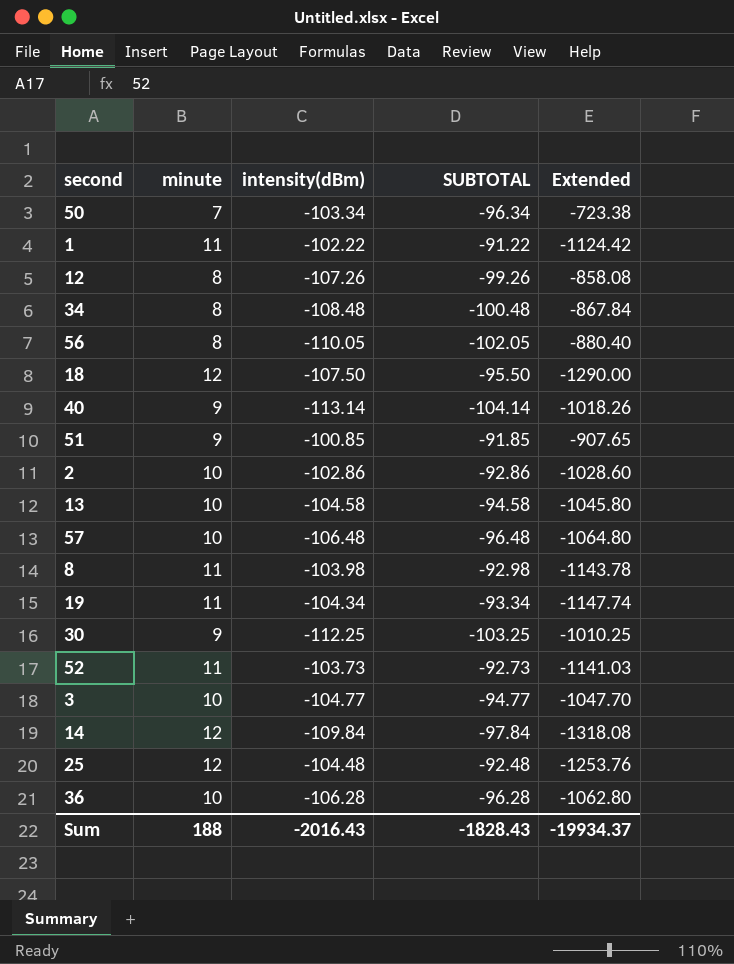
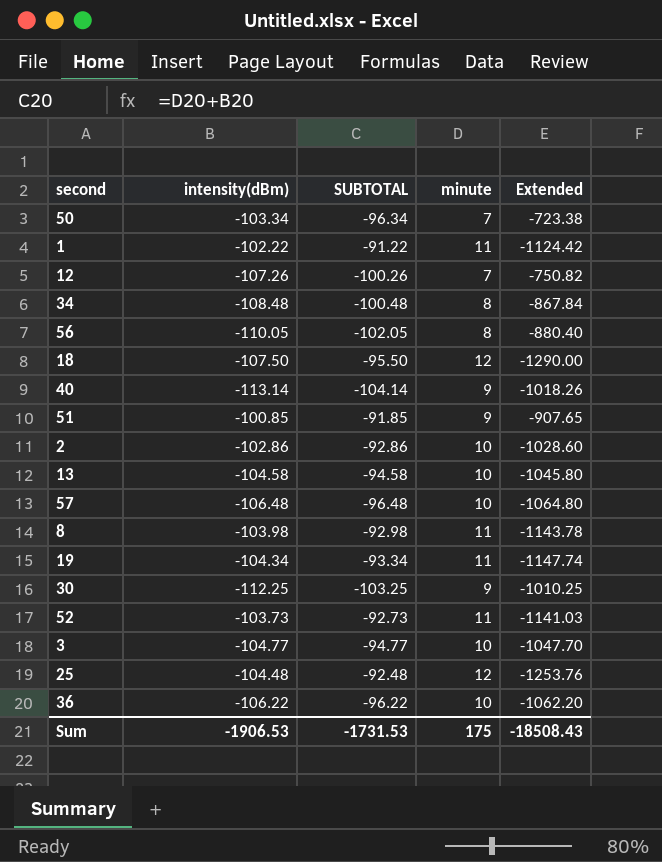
column minute | position: 2 -> 4
row 14: 12 | -109.84 | -97.84 | -1318.08 -> none
12 | SUBTOTAL: -99.26 -> -100.26
12 | minute: 8 -> 7
12 | Extended: -858.08 -> -750.82
36 | intensity(dBm): -106.28 -> -106.22
36 | SUBTOTAL: -96.28 -> -96.22
36 | Extended: -1062.80 -> -1062.20
Sum | intensity(dBm): -2016.43 -> -1906.53
Sum | SUBTOTAL: -1828.43 -> -1731.53
Sum | minute: 188 -> 175
Sum | Extended: -19934.37 -> -18508.43

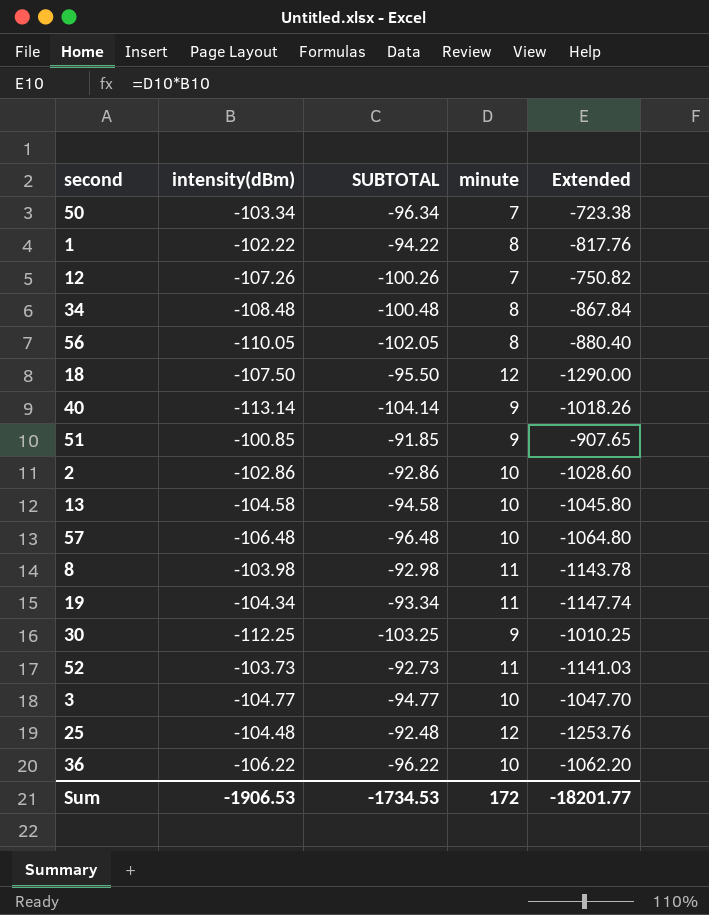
1 | SUBTOTAL: -91.22 -> -94.22
1 | minute: 11 -> 8
1 | Extended: -1124.42 -> -817.76
Sum | SUBTOTAL: -1731.53 -> -1734.53
Sum | minute: 175 -> 172
Sum | Extended: -18508.43 -> -18201.77

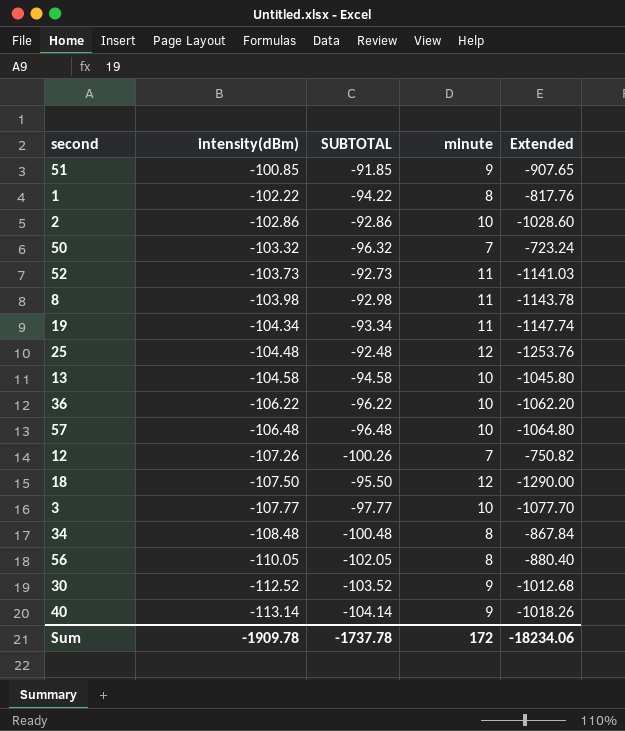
row order: none -> intensity(dBm) descending
50 | intensity(dBm): -103.34 -> -103.32
50 | SUBTOTAL: -96.34 -> -96.32
50 | Extended: -723.38 -> -723.24
3 | intensity(dBm): -104.77 -> -107.77
3 | SUBTOTAL: -94.77 -> -97.77
3 | Extended: -1047.70 -> -1077.70
30 | intensity(dBm): -112.25 -> -112.52
30 | SUBTOTAL: -103.25 -> -103.52
30 | Extended: -1010.25 -> -1012.68
Sum | intensity(dBm): -1906.53 -> -1909.78
Sum | SUBTOTAL: -1734.53 -> -1737.78
Sum | Extended: -18201.77 -> -18234.06

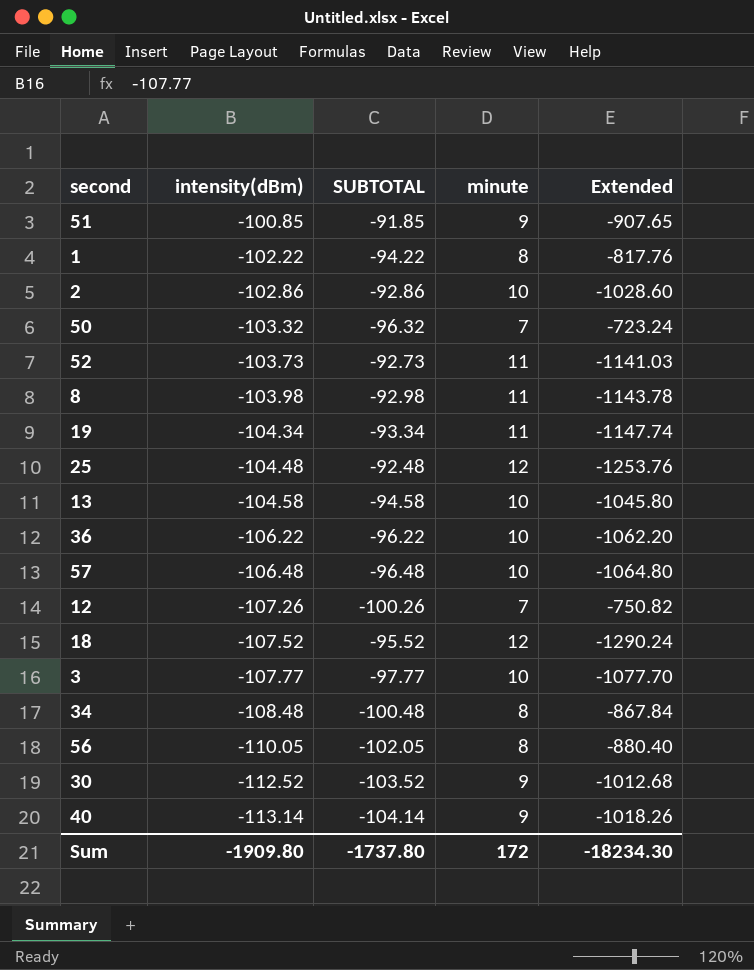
18 | intensity(dBm): -107.50 -> -107.52
18 | SUBTOTAL: -95.50 -> -95.52
18 | Extended: -1290.00 -> -1290.24
Sum | intensity(dBm): -1909.78 -> -1909.80
Sum | SUBTOTAL: -1737.78 -> -1737.80
Sum | Extended: -18234.06 -> -18234.30

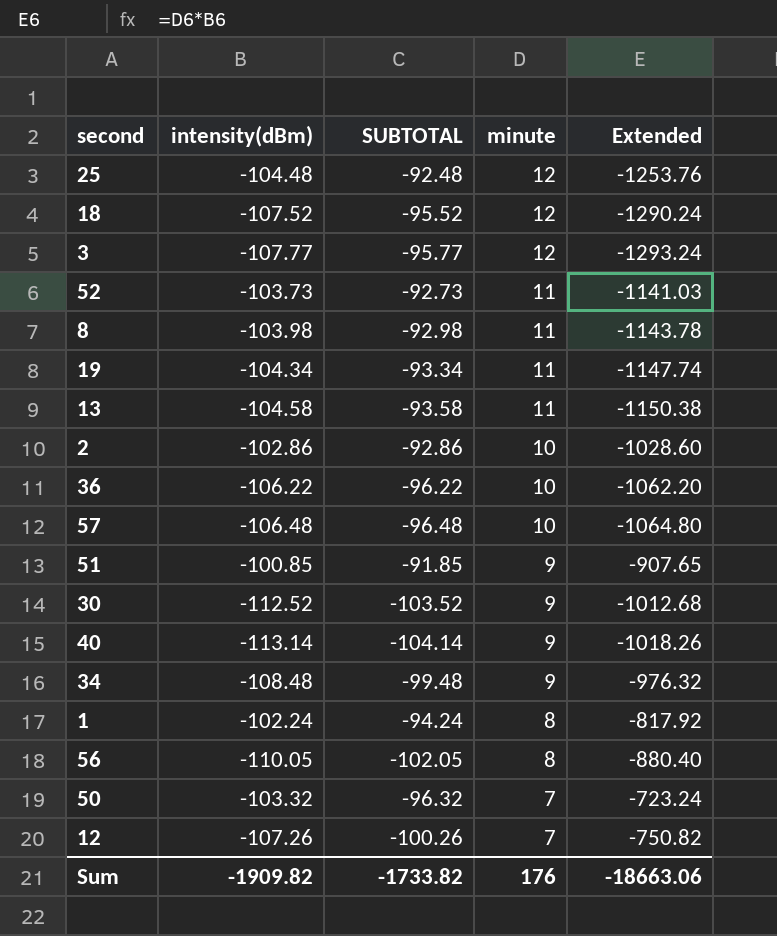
row order: intensity(dBm) descending -> minute descending
3 | SUBTOTAL: -97.77 -> -95.77
3 | minute: 10 -> 12
3 | Extended: -1077.70 -> -1293.24
13 | SUBTOTAL: -94.58 -> -93.58
13 | minute: 10 -> 11
13 | Extended: -1045.80 -> -1150.38
34 | SUBTOTAL: -100.48 -> -99.48
34 | minute: 8 -> 9
34 | Extended: -867.84 -> -976.32
1 | intensity(dBm): -102.22 -> -102.24
1 | SUBTOTAL: -94.22 -> -94.24
1 | Extended: -817.76 -> -817.92
Sum | intensity(dBm): -1909.80 -> -1909.82
Sum | SUBTOTAL: -1737.80 -> -1733.82
Sum | minute: 172 -> 176
Sum | Extended: -18234.30 -> -18663.06

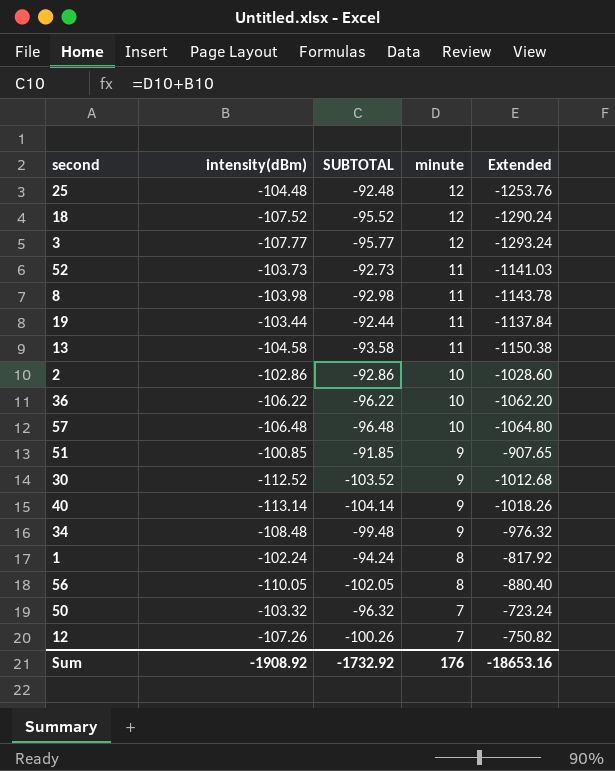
19 | intensity(dBm): -104.34 -> -103.44
19 | SUBTOTAL: -93.34 -> -92.44
19 | Extended: -1147.74 -> -1137.84
Sum | intensity(dBm): -1909.82 -> -1908.92
Sum | SUBTOTAL: -1733.82 -> -1732.92
Sum | Extended: -18663.06 -> -18653.16

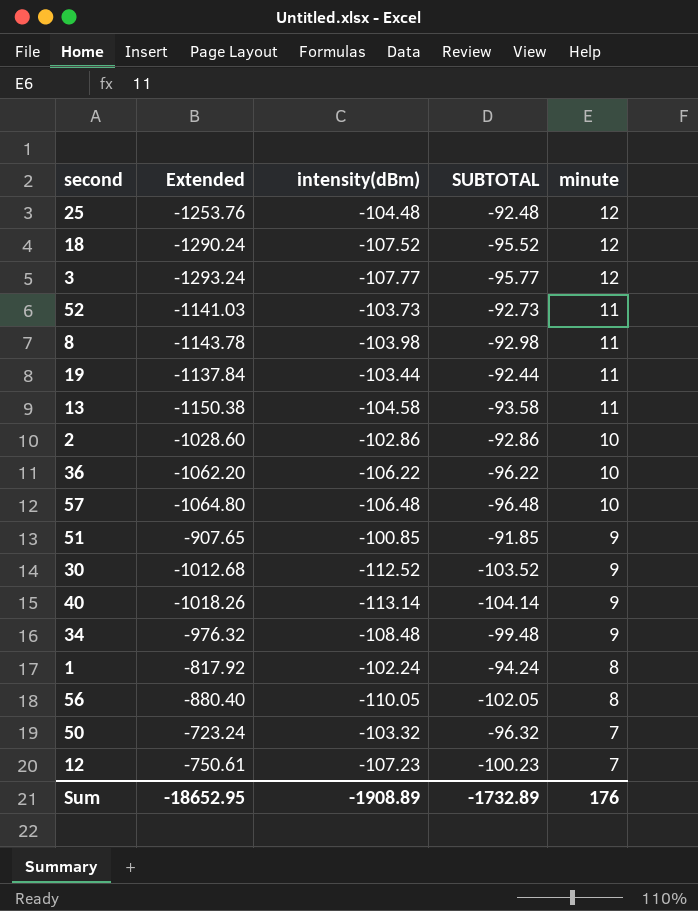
column Extended | position: 5 -> 2
12 | Extended: -750.82 -> -750.61
12 | intensity(dBm): -107.26 -> -107.23
12 | SUBTOTAL: -100.26 -> -100.23
Sum | Extended: -18653.16 -> -18652.95
Sum | intensity(dBm): -1908.92 -> -1908.89
Sum | SUBTOTAL: -1732.92 -> -1732.89

